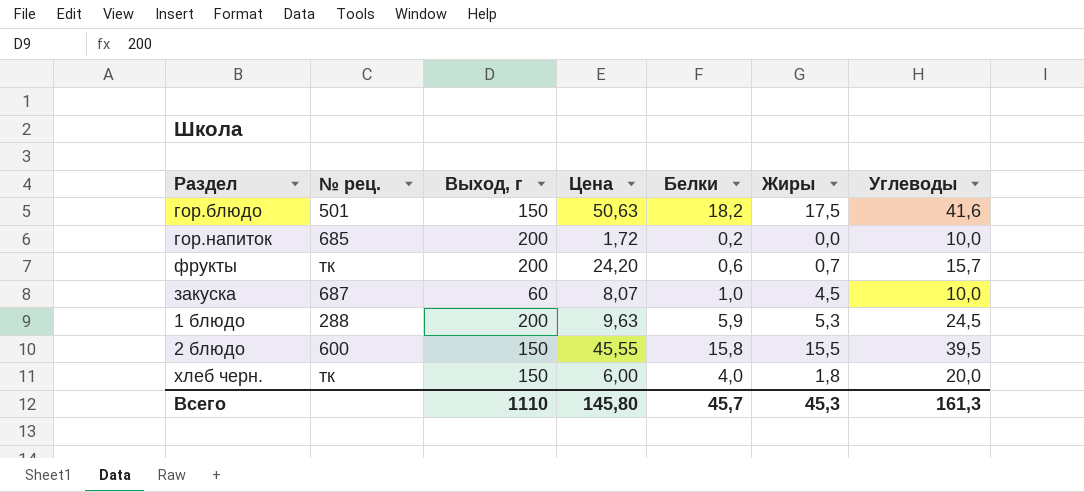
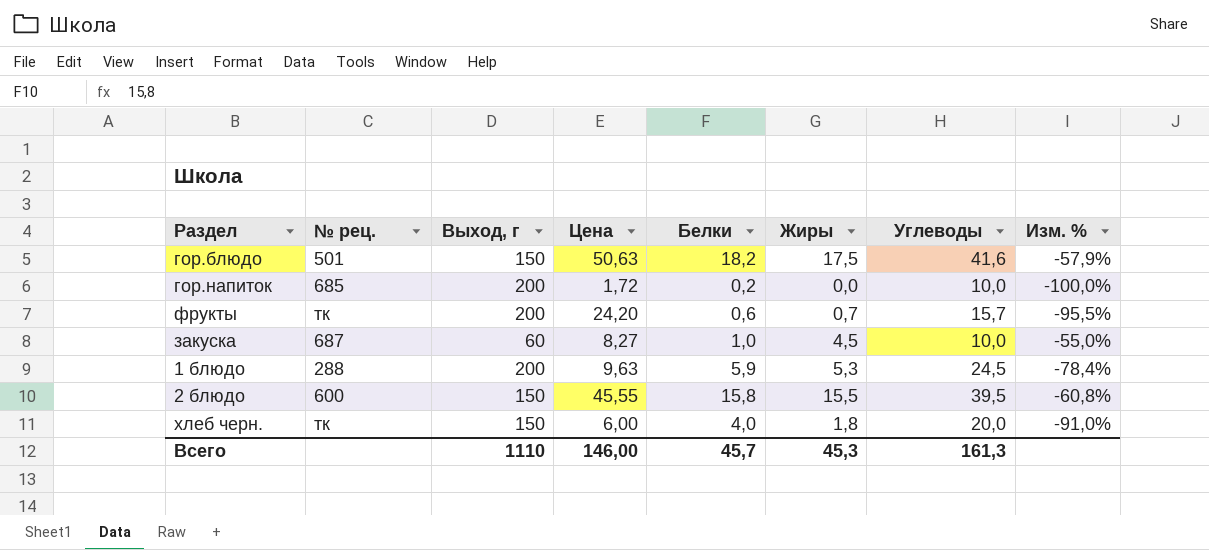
column Изм. % | formula: none -> ([Жиры] - [Углеводы]) / [Углеводы]
закуска | Цена: 8,07 -> 8,27
Всего | Цена: 145,80 -> 146,00

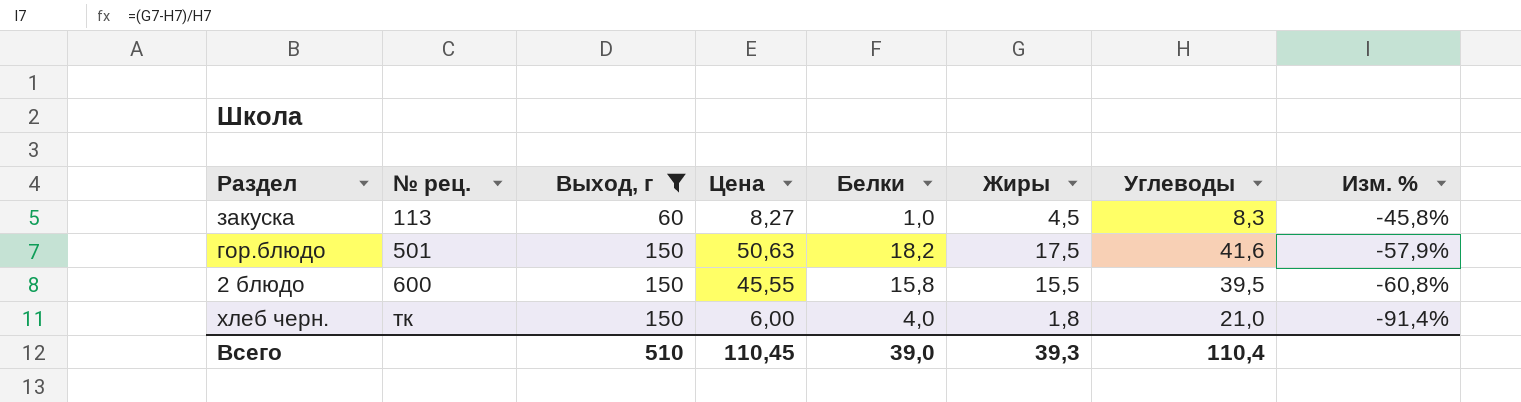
filter: none -> Выход, г != 200
row order: none -> № рец. ascending
закуска | № рец.: 687 -> 113
закуска | Углеводы: 10,0 -> 8,3
закуска | Изм. %: -55,0% -> -45,8%
хлеб черн. | Углеводы: 20,0 -> 21,0
хлеб черн. | Изм. %: -91,0% -> -91,4%
Всего | Выход, г: 1110 -> 510
Всего | Цена: 146,00 -> 110,45
Всего | Белки: 45,7 -> 39,0
Всего | Жиры: 45,3 -> 39,3
Всего | Углеводы: 161,3 -> 110,4

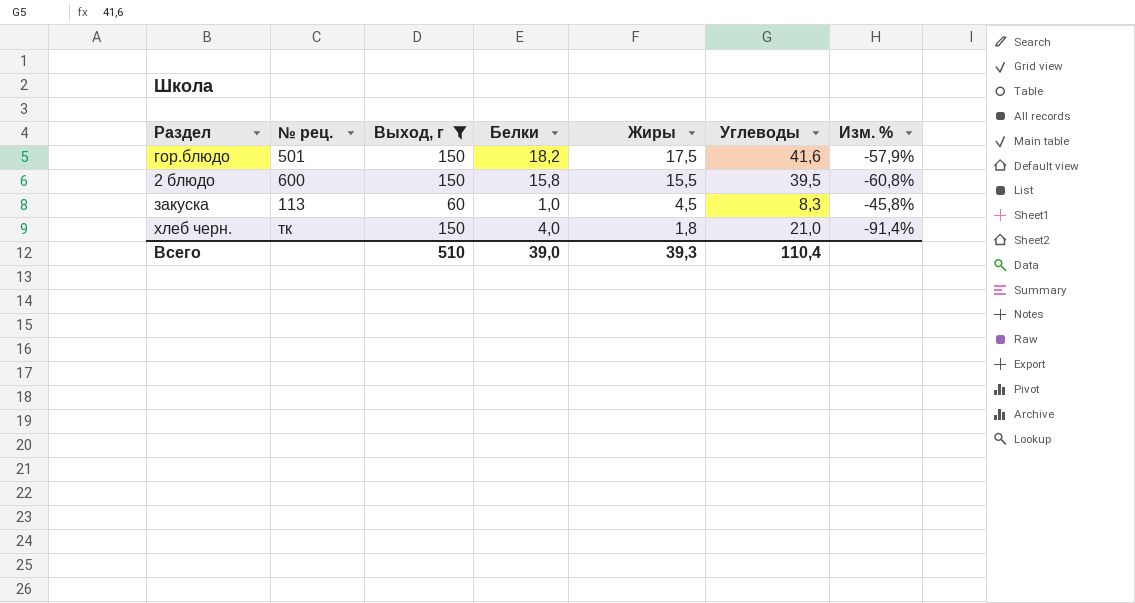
row order: № рец. ascending -> Жиры descending
column Цена | position: 4 -> none

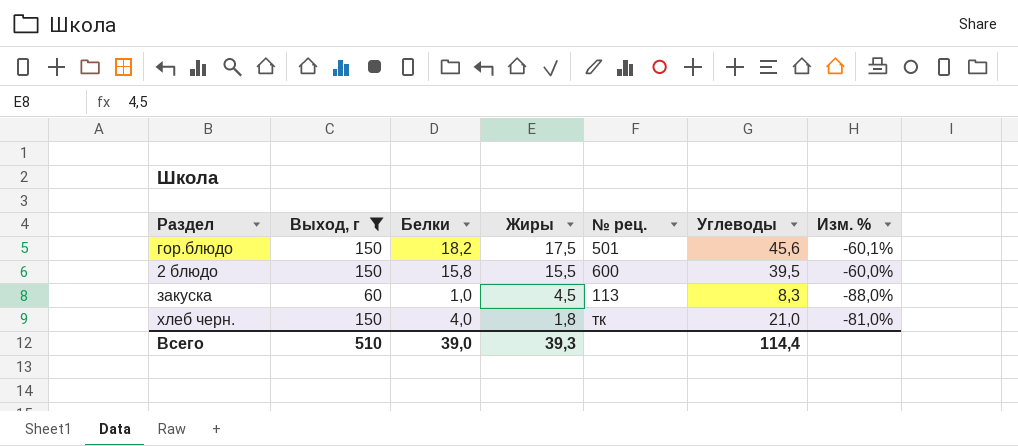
column № рец. | position: 2 -> 5
column Изм. % | formula: ([Жиры] - [Углеводы]) / [Углеводы] -> ([Белки] - [Углеводы]) / [Углеводы]
гор.блюдо | Углеводы: 41,6 -> 45,6
Всего | Углеводы: 110,4 -> 114,4

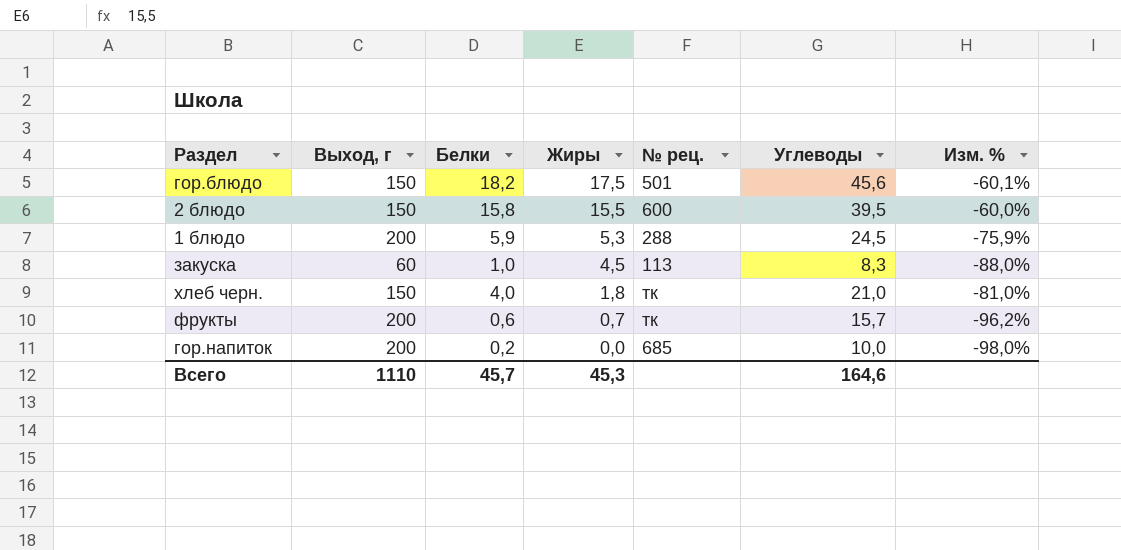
filter: Выход, г != 200 -> none
Всего | Выход, г: 510 -> 1110
Всего | Белки: 39,0 -> 45,7
Всего | Жиры: 39,3 -> 45,3
Всего | Углеводы: 114,4 -> 164,6

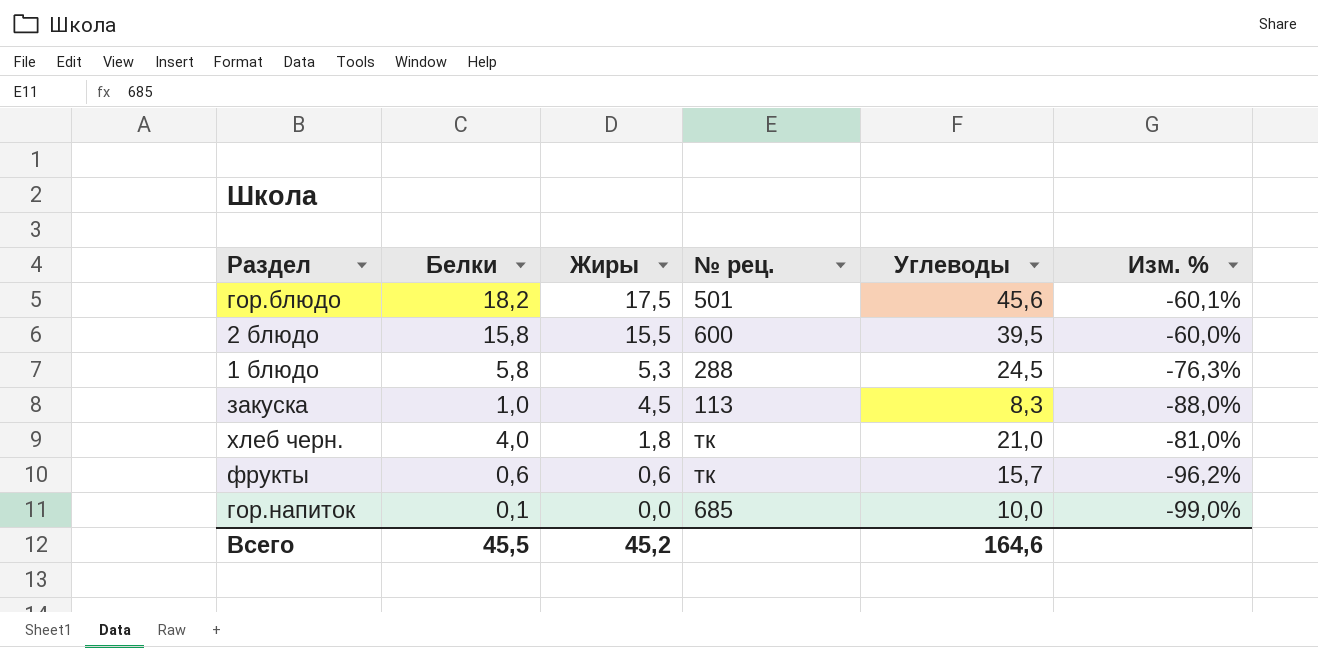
column Выход, г | position: 2 -> none
1 блюдо | Белки: 5,9 -> 5,8
1 блюдо | Изм. %: -75,9% -> -76,3%
фрукты | Жиры: 0,7 -> 0,6
гор.напиток | Белки: 0,2 -> 0,1
гор.напиток | Изм. %: -98,0% -> -99,0%
Всего | Белки: 45,7 -> 45,5
Всего | Жиры: 45,3 -> 45,2

